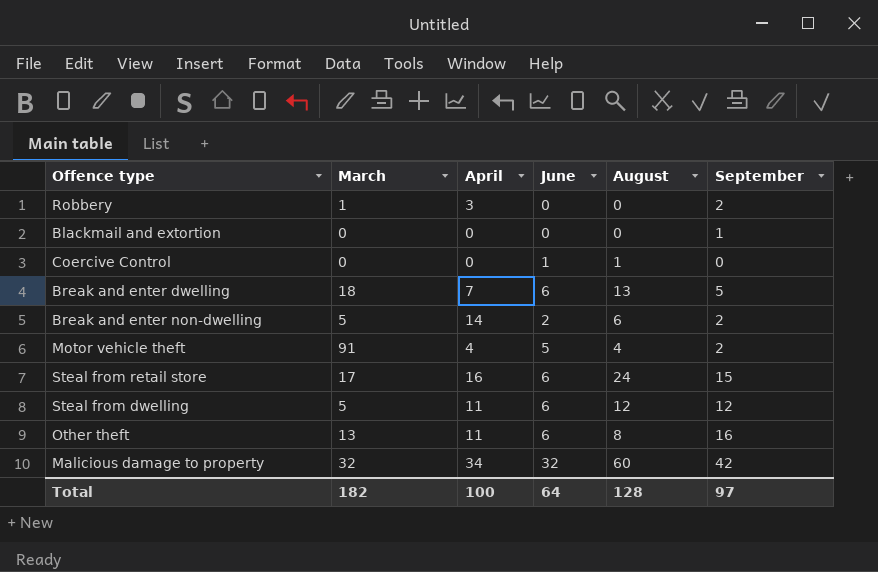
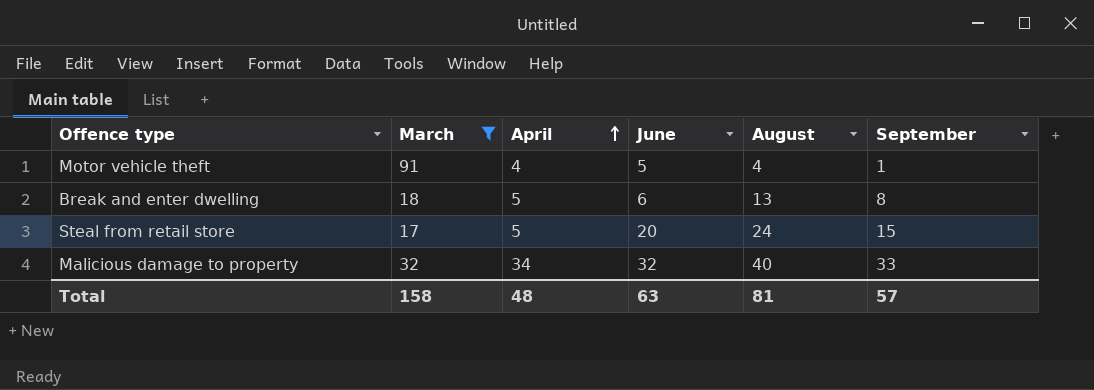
filter: none -> March >= 17
row order: none -> April ascending
Motor vehicle theft | September: 2 -> 1
Break and enter dwelling | April: 7 -> 5
Break and enter dwelling | September: 5 -> 8
Steal from retail store | April: 16 -> 5
Steal from retail store | June: 6 -> 20
Malicious damage to property | August: 60 -> 40
Malicious damage to property | September: 42 -> 33
Total | March: 182 -> 158
Total | April: 100 -> 48
Total | June: 64 -> 63
Total | August: 128 -> 81
Total | September: 97 -> 57

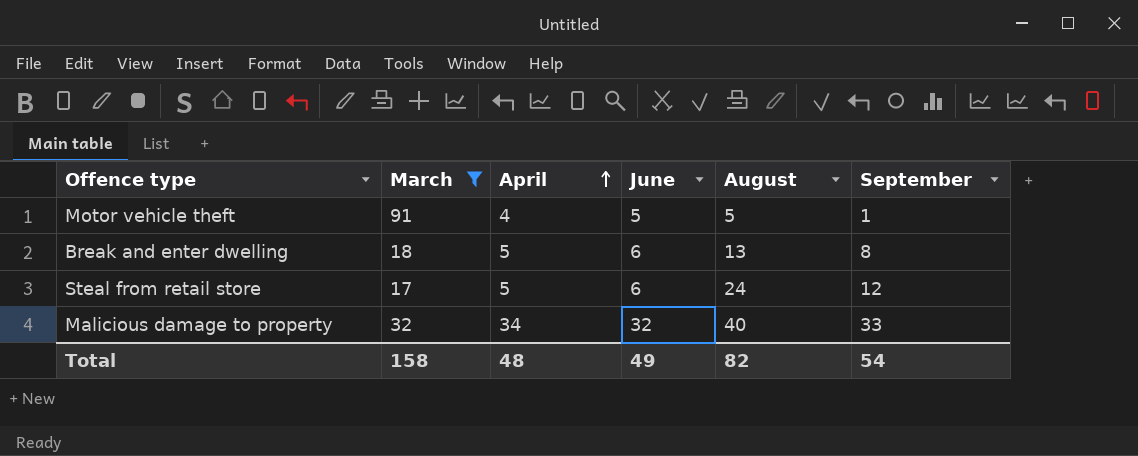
Motor vehicle theft | August: 4 -> 5
Steal from retail store | June: 20 -> 6
Steal from retail store | September: 15 -> 12
Total | June: 63 -> 49
Total | August: 81 -> 82
Total | September: 57 -> 54

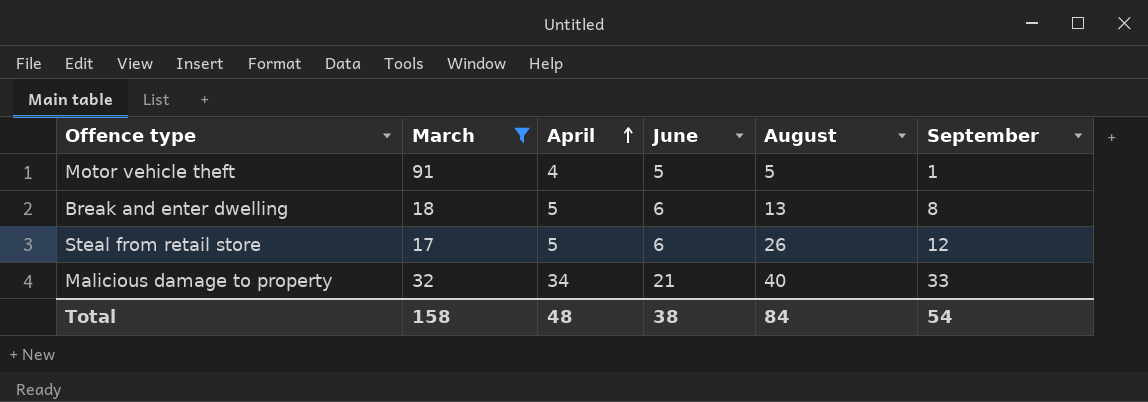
Steal from retail store | August: 24 -> 26
Malicious damage to property | June: 32 -> 21
Total | June: 49 -> 38
Total | August: 82 -> 84

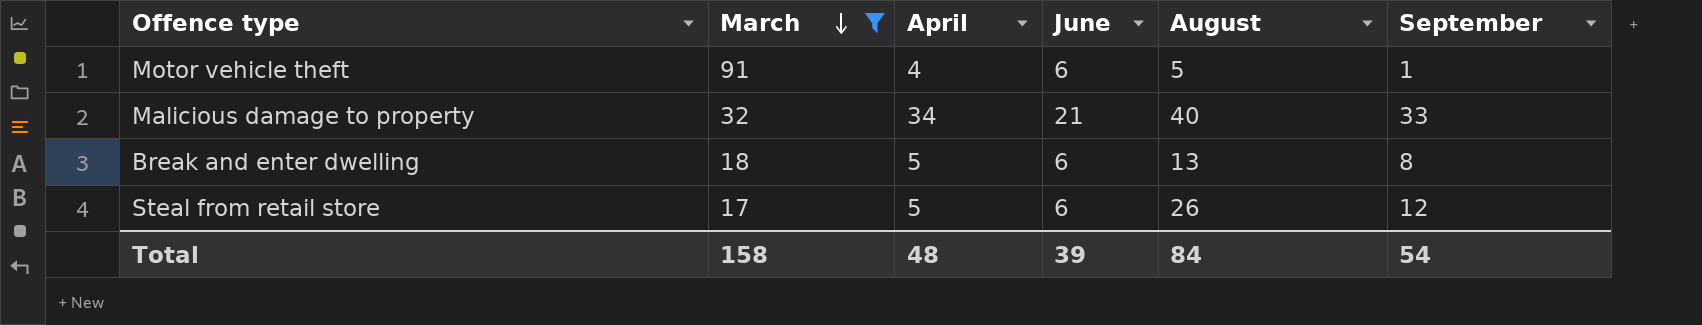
row order: April ascending -> March descending
Motor vehicle theft | June: 5 -> 6
Total | June: 38 -> 39

